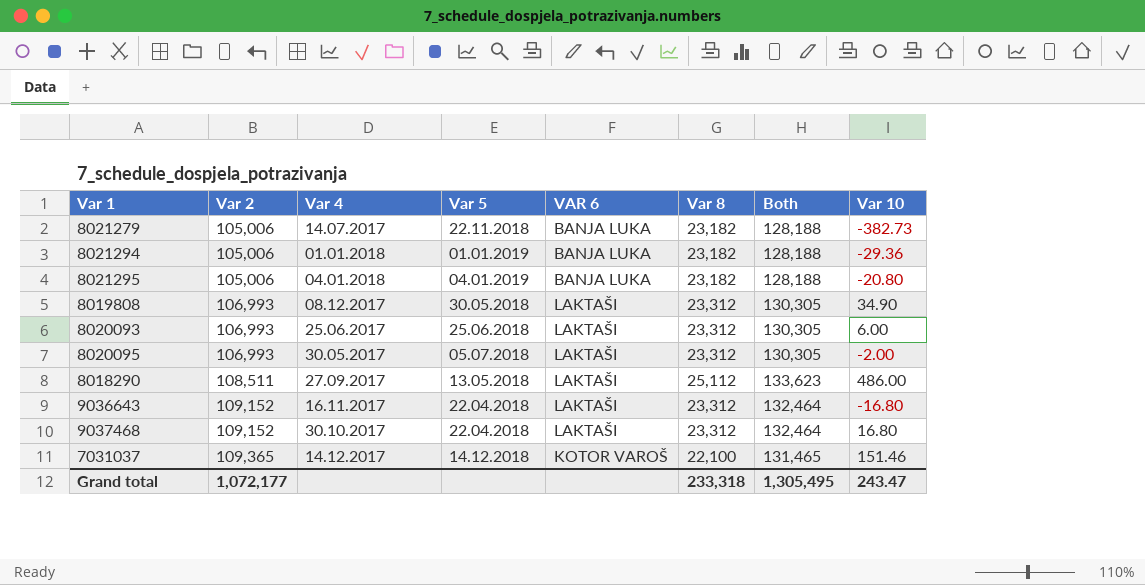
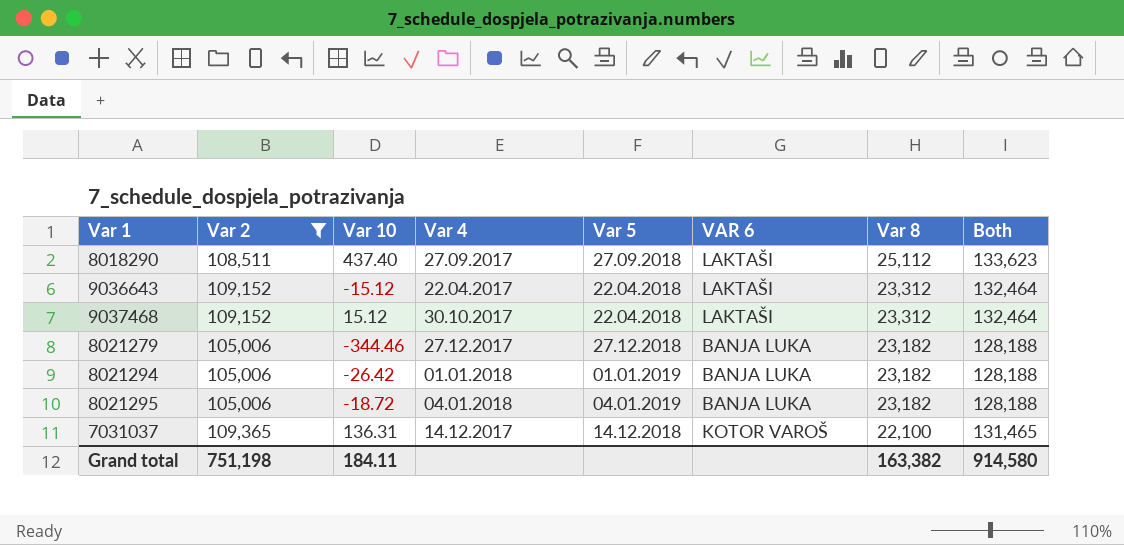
filter: none -> Var 2 != 106,993
row order: Var 2 ascending -> Var 8 descending
column Var 10 | position: 8 -> 3
8018290 | Var 10: 486.00 -> 437.40
8018290 | Var 5: 13.05.2018 -> 27.09.2018
9036643 | Var 10: -16.80 -> -15.12
9036643 | Var 4: 16.11.2017 -> 22.04.2017
9037468 | Var 10: 16.80 -> 15.12
8021279 | Var 10: -382.73 -> -344.46
8021279 | Var 4: 14.07.2017 -> 27.12.2017
8021279 | Var 5: 22.11.2018 -> 27.12.2018
8021294 | Var 10: -29.36 -> -26.42
8021295 | Var 10: -20.80 -> -18.72
7031037 | Var 10: 151.46 -> 136.31
Grand total | Var 2: 1,072,177 -> 751,198
Grand total | Var 10: 243.47 -> 184.11
Grand total | Var 8: 233,318 -> 163,382
Grand total | Both: 1,305,495 -> 914,580

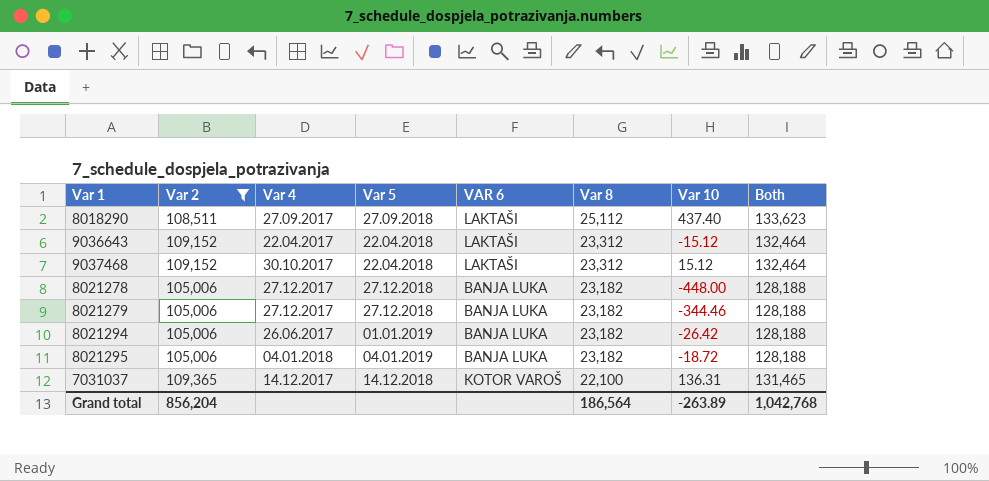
column Var 10 | position: 3 -> 7
row 8021278: none -> 105,006 | 27.12.2017 | 27.12.2018 | BANJA LUKA | 23,182 | -448.00 | 128,188
8021294 | Var 4: 01.01.2018 -> 26.06.2017
Grand total | Var 2: 751,198 -> 856,204
Grand total | Var 8: 163,382 -> 186,564
Grand total | Var 10: 184.11 -> -263.89
Grand total | Both: 914,580 -> 1,042,768

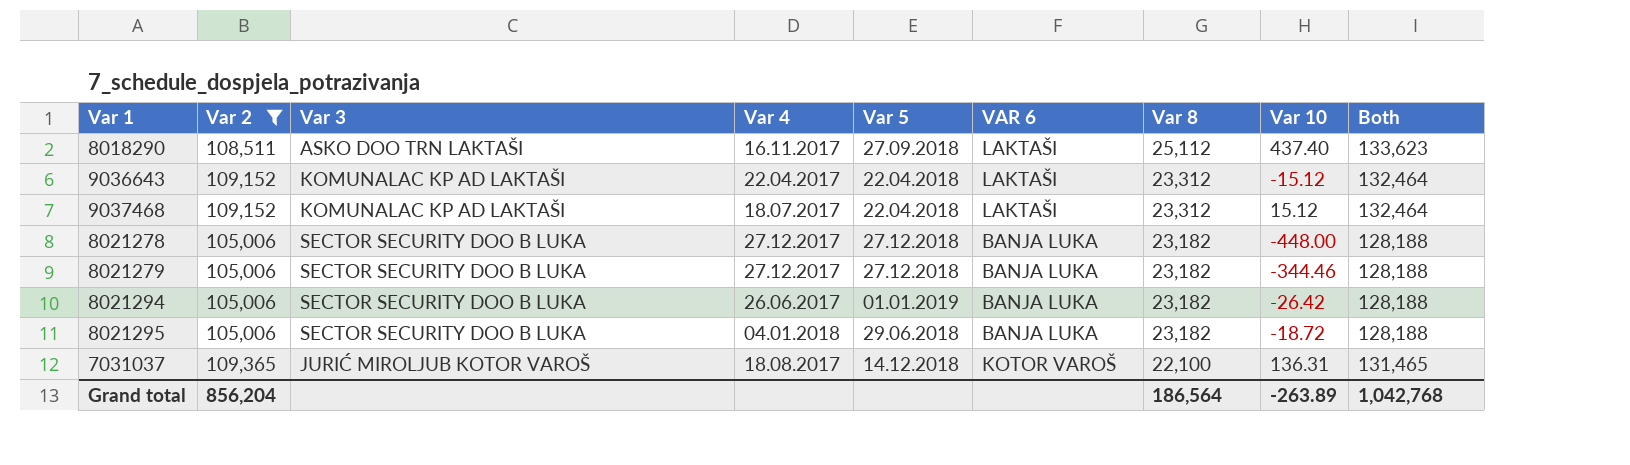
column Var 3 | position: none -> 3
8018290 | Var 4: 27.09.2017 -> 16.11.2017
9037468 | Var 4: 30.10.2017 -> 18.07.2017
8021295 | Var 5: 04.01.2019 -> 29.06.2018
7031037 | Var 4: 14.12.2017 -> 18.08.2017

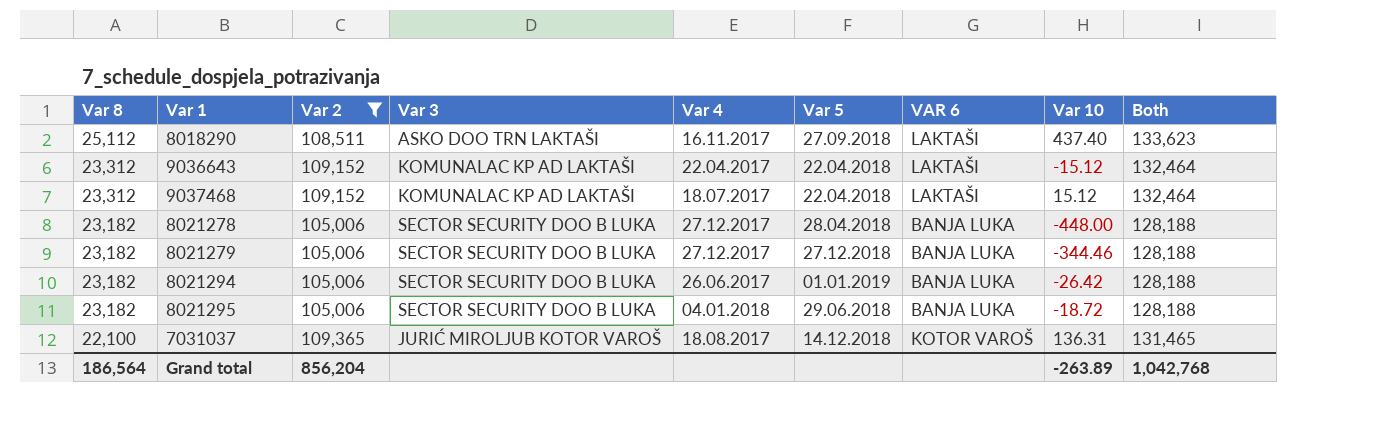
column Var 8 | position: 7 -> 1
8021278 | Var 5: 27.12.2018 -> 28.04.2018

